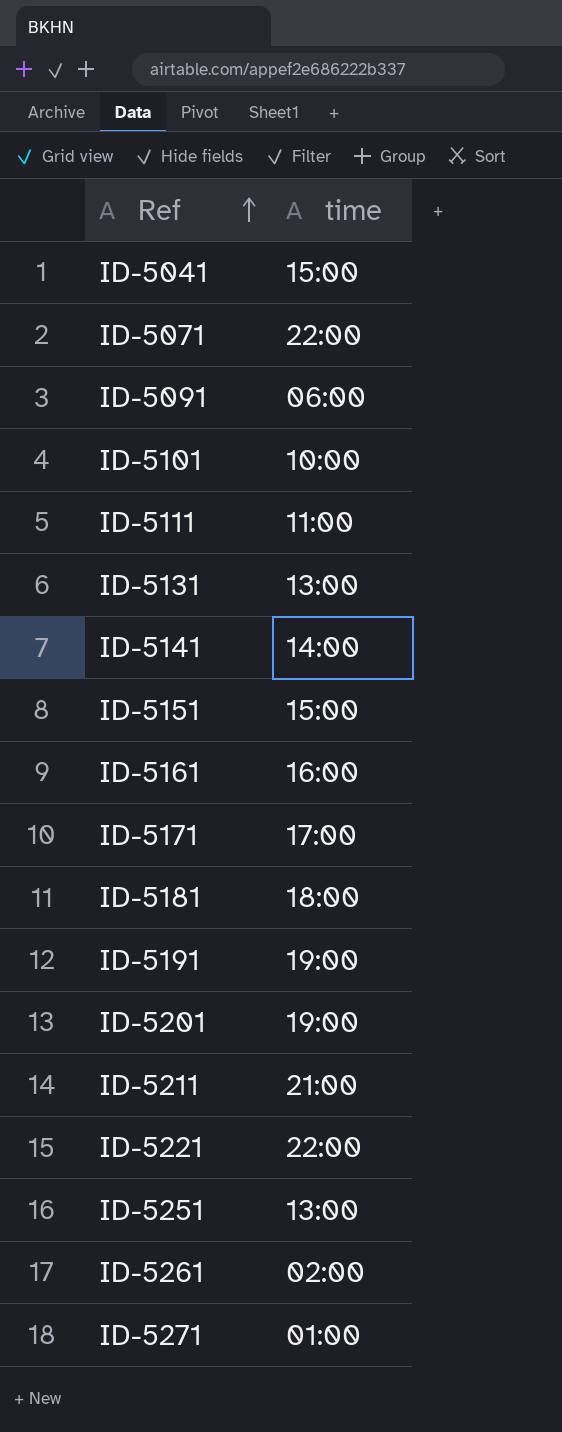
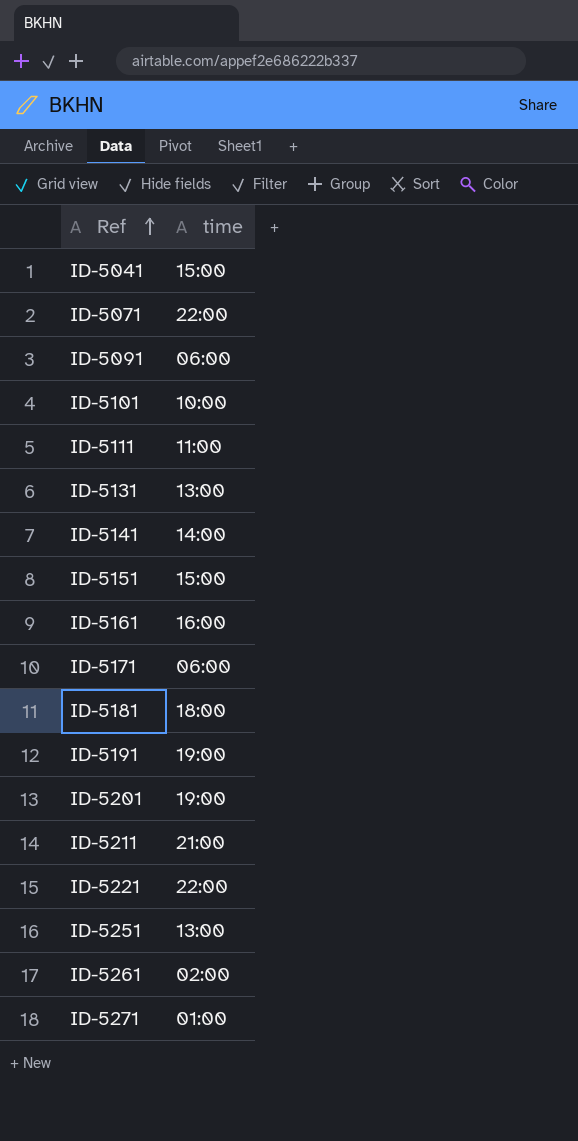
ID-5171 | time: 17:00 -> 06:00

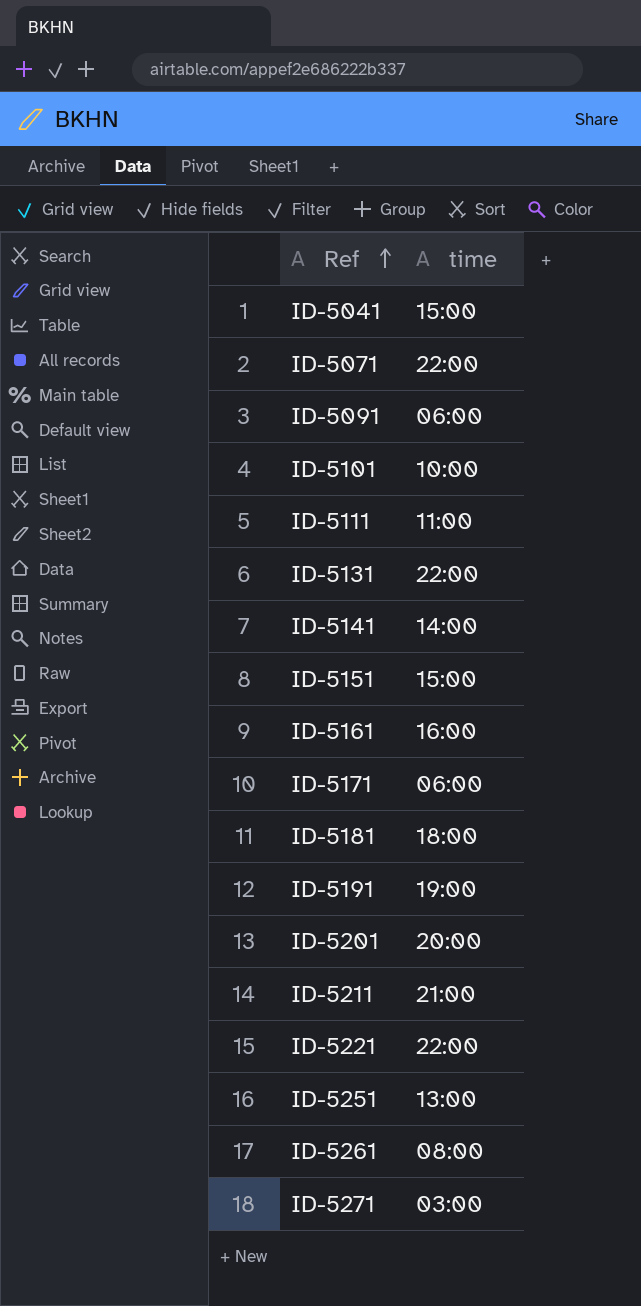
ID-5131 | time: 13:00 -> 22:00
ID-5201 | time: 19:00 -> 20:00
ID-5261 | time: 02:00 -> 08:00
ID-5271 | time: 01:00 -> 03:00

